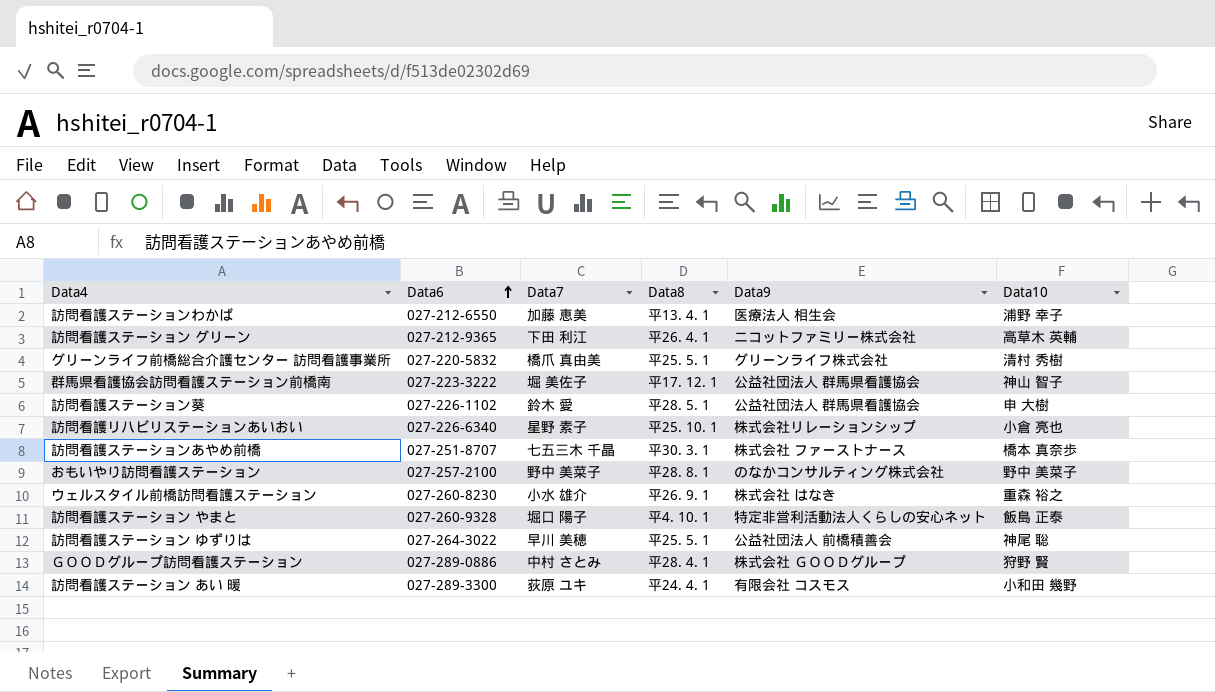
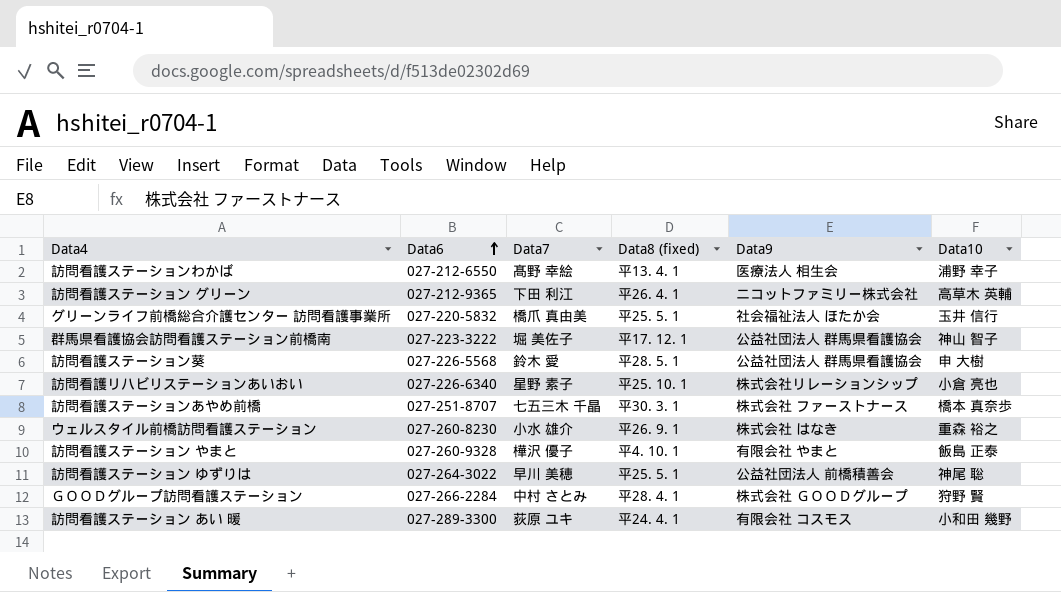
column name: Data8 -> Data8 (fixed)
row おもいやり訪問看護ステーション: 027-257-2100 | 野中 美菜子 | 平28. 8. 1 | のなかコンサルティング株式会社 | 野中 美菜子 -> none
訪問看護ステーションわかば | Data7: 加藤 恵美 -> 髙野 幸絵
グリーンライフ前橋総合介護センター 訪問看護事業所 | Data9: グリーンライフ株式会社 -> 社会福祉法人 ほたか会
グリーンライフ前橋総合介護センター 訪問看護事業所 | Data10: 清村 秀樹 -> 玉井 信行
訪問看護ステーション葵 | Data6: 027-226-1102 -> 027-226-5568
訪問看護ステーション やまと | Data7: 堀口 陽子 -> 樺沢 優子
訪問看護ステーション やまと | Data9: 特定非営利活動法人くらしの安心ネット -> 有限会社 やまと
ＧＯＯＤグループ訪問看護ステーション | Data6: 027-289-0886 -> 027-266-2284

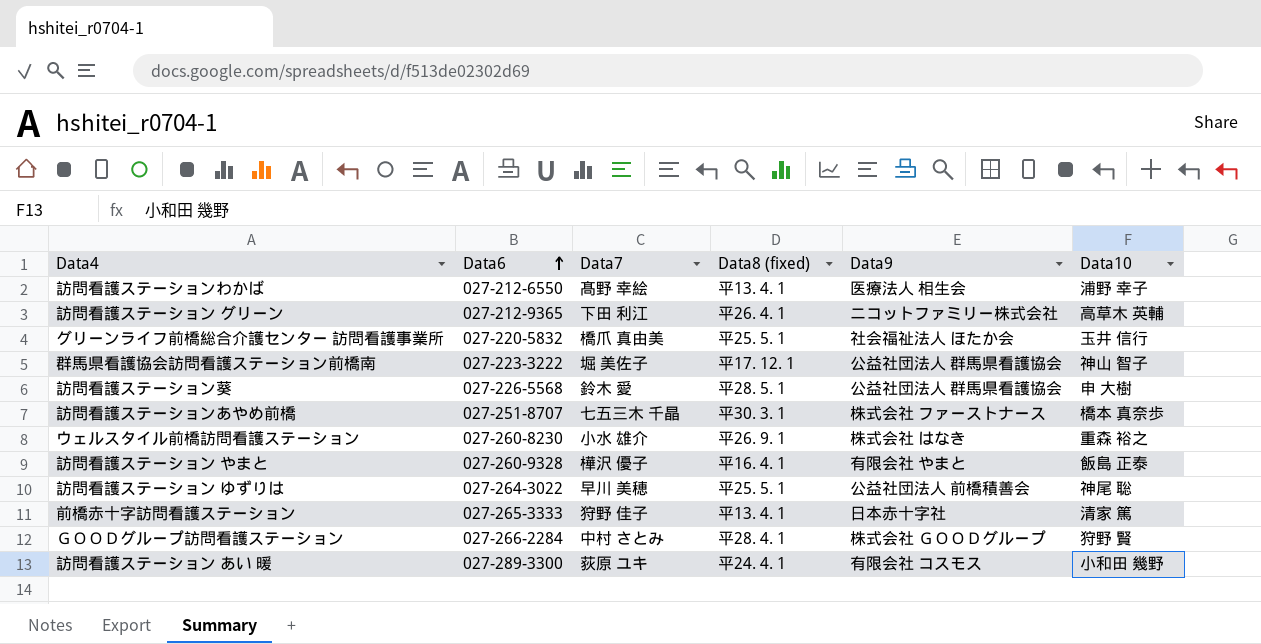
row 訪問看護リハビリステーションあいおい: 027-226-6340 | 星野 素子 | 平25. 10. 1 | 株式会社リレーションシップ | 小倉 亮也 -> none
訪問看護ステーション やまと | Data8 (fixed): 平4. 10. 1 -> 平16. 4. 1
row 前橋赤十字訪問看護ステーション: none -> 027-265-3333 | 狩野 佳子 | 平13. 4. 1 | 日本赤十字社 | 清家 篤

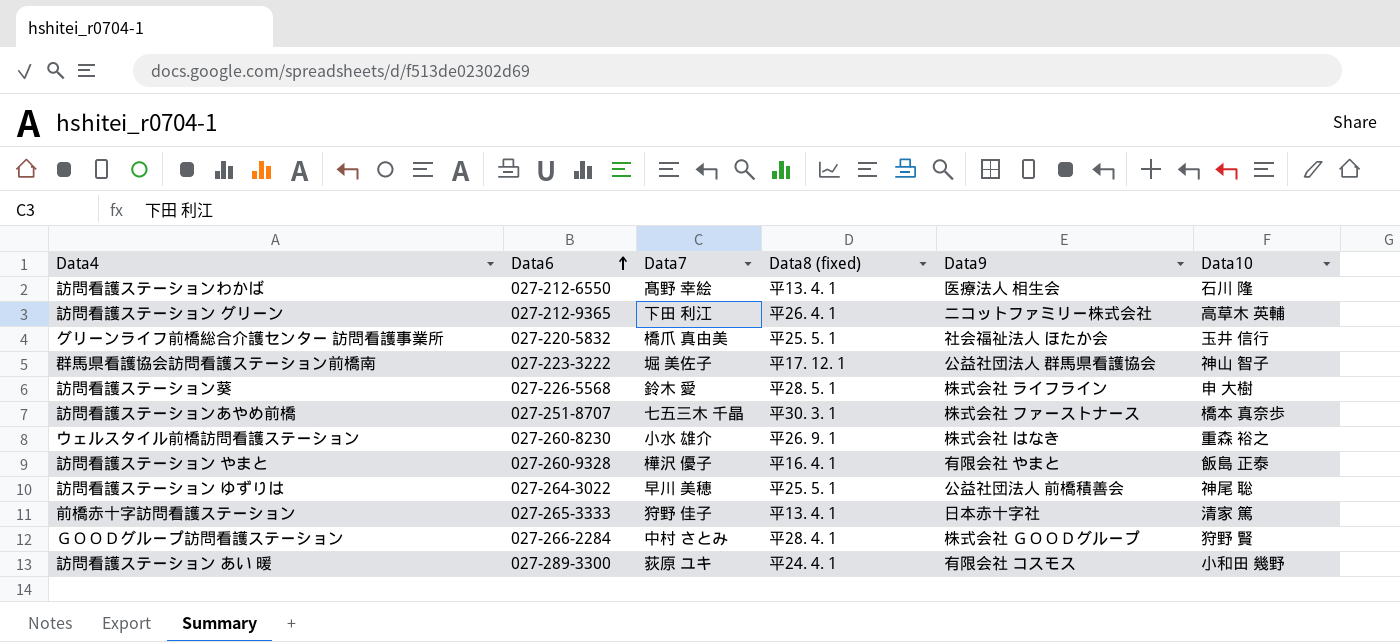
訪問看護ステーションわかば | Data10: 浦野 幸子 -> 石川 隆
訪問看護ステーション葵 | Data9: 公益社団法人 群馬県看護協会 -> 株式会社 ライフライン

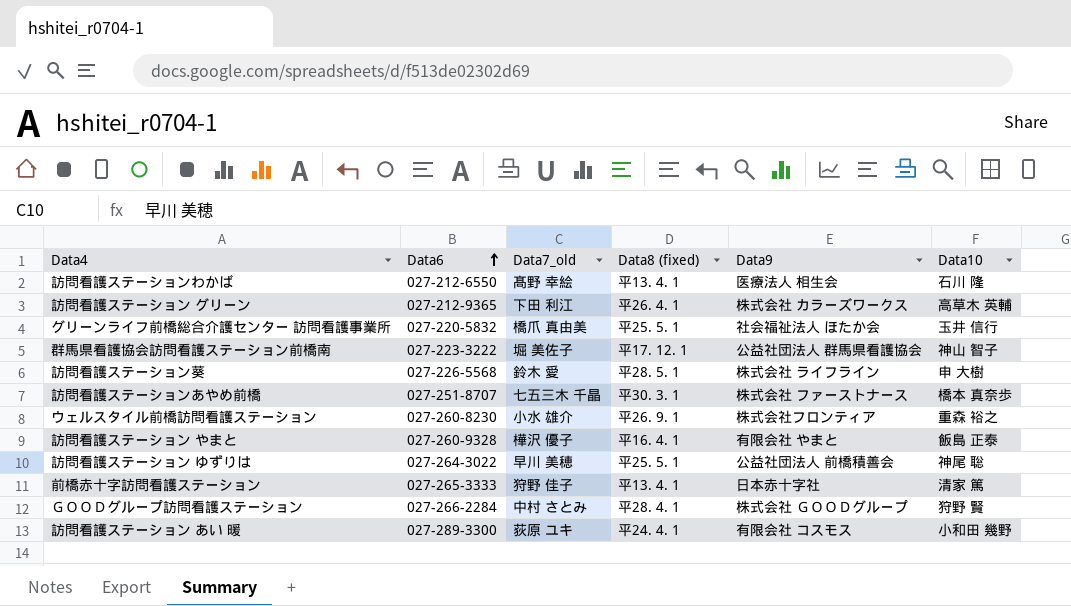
column name: Data7 -> Data7_old
訪問看護ステーション グリーン | Data9: ニコットファミリー株式会社 -> 株式会社 カラーズワークス
ウェルスタイル前橋訪問看護ステーション | Data9: 株式会社 はなき -> 株式会社フロンティア

